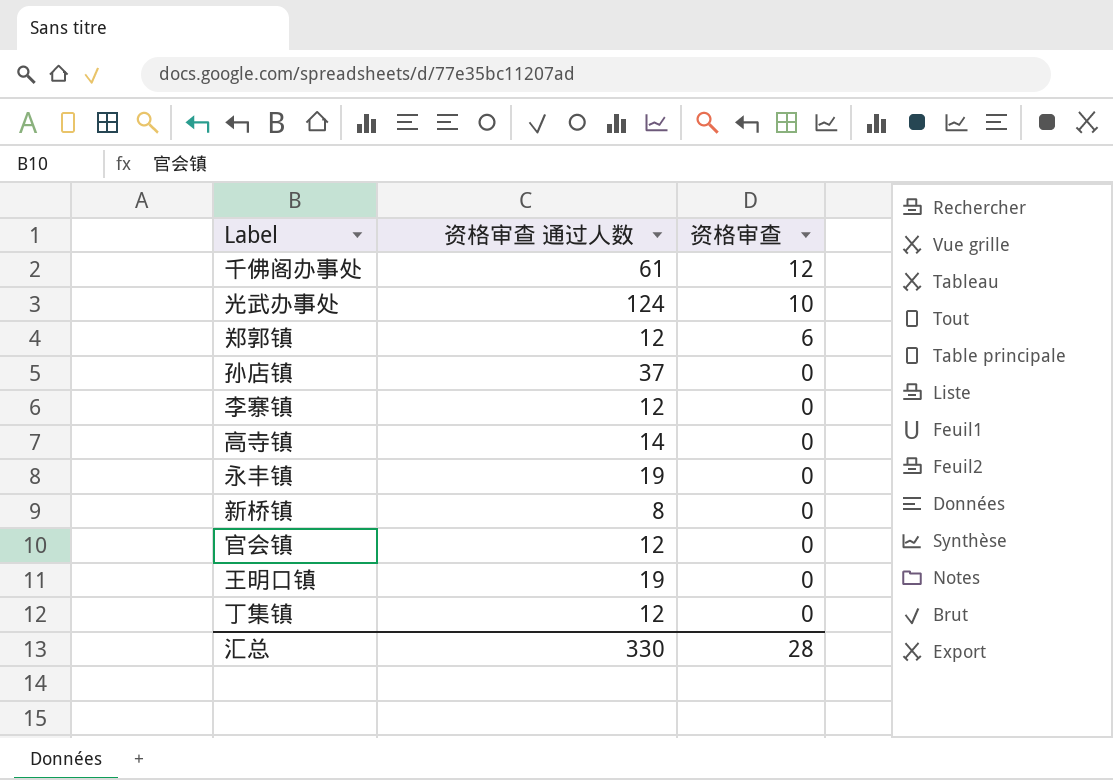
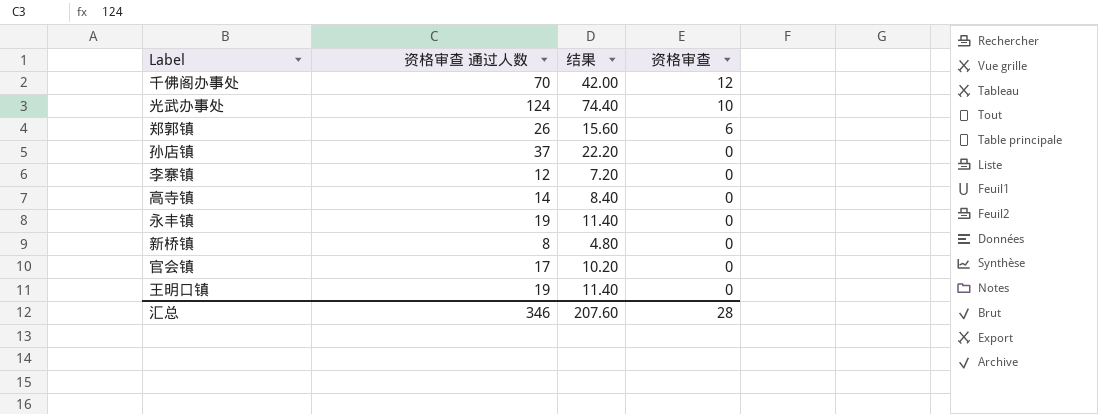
column 结果 | formula: none -> [资格审查 通过人数] * 0.6
row 丁集镇: 12 | 0 -> none
千佛阁办事处 | 资格审查 通过人数: 61 -> 70
郑郭镇 | 资格审查 通过人数: 12 -> 26
官会镇 | 资格审查 通过人数: 12 -> 17
汇总 | 资格审查 通过人数: 330 -> 346

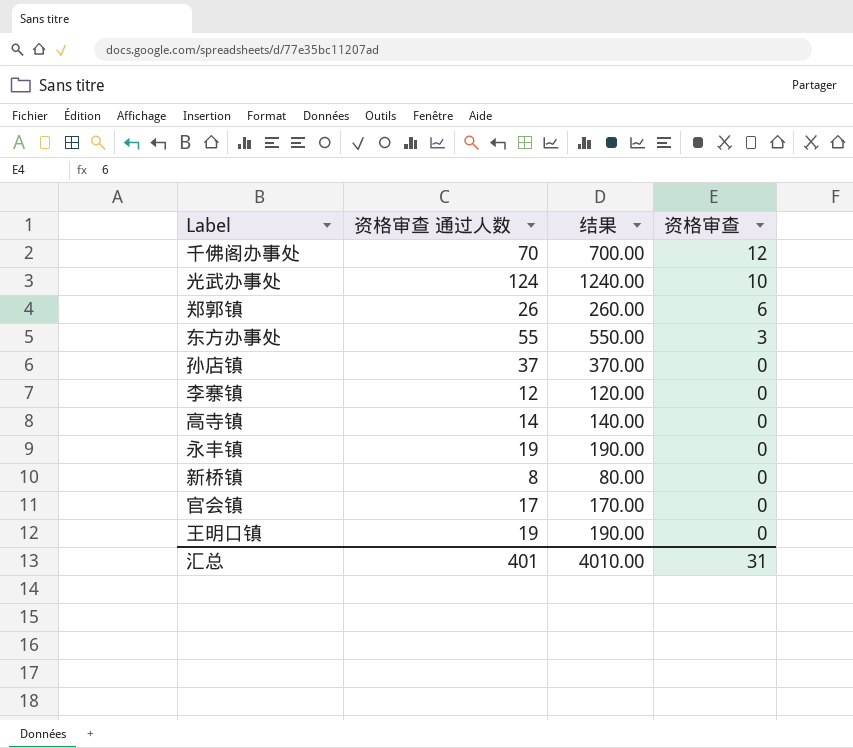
column 结果 | formula: [资格审查 通过人数] * 0.6 -> [资格审查 通过人数] * 10
row 东方办事处: none -> 55 | 550.00 | 3
汇总 | 资格审查 通过人数: 346 -> 401
汇总 | 结果: 207.60 -> 4010.00
汇总 | 资格审查: 28 -> 31

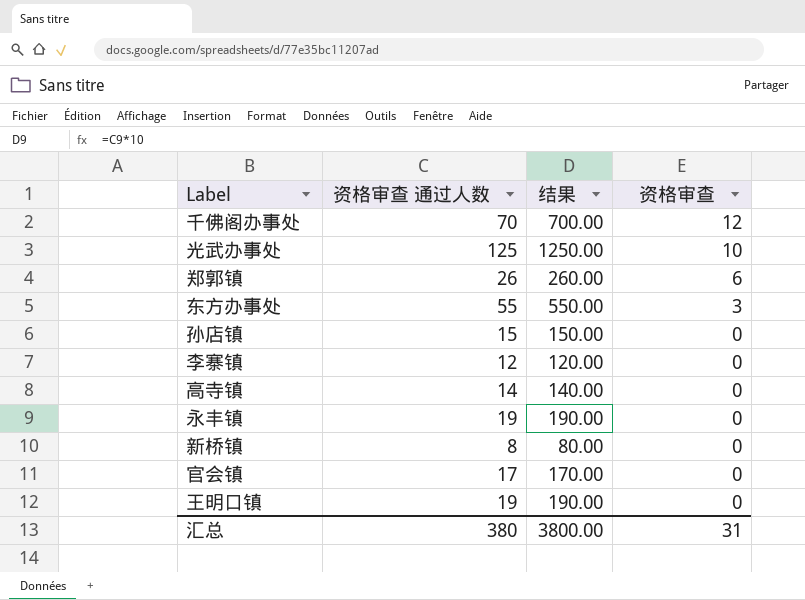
光武办事处 | 资格审查 通过人数: 124 -> 125
光武办事处 | 结果: 1240.00 -> 1250.00
孙店镇 | 资格审查 通过人数: 37 -> 15
孙店镇 | 结果: 370.00 -> 150.00
汇总 | 资格审查 通过人数: 401 -> 380
汇总 | 结果: 4010.00 -> 3800.00

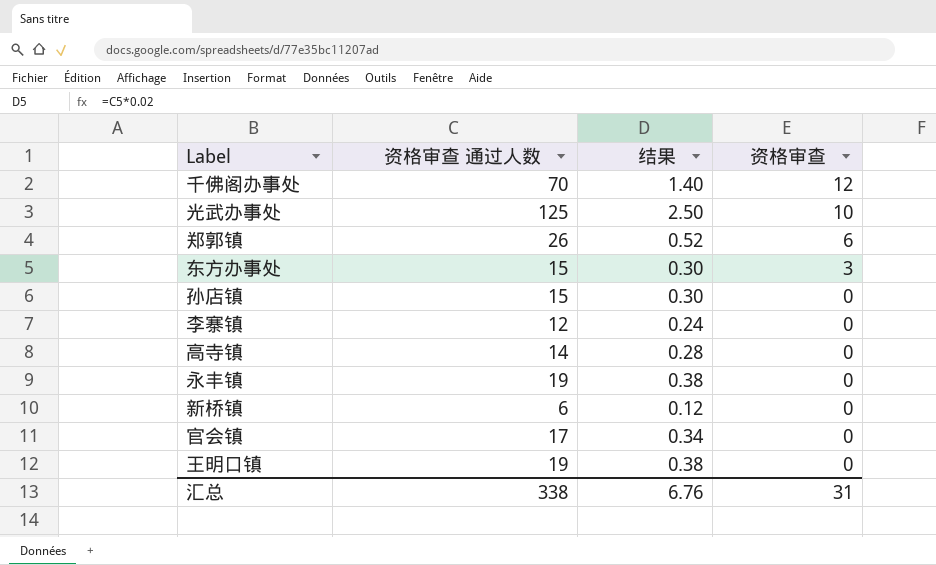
column 结果 | formula: [资格审查 通过人数] * 10 -> [资格审查 通过人数] * 0.02
东方办事处 | 资格审查 通过人数: 55 -> 15
新桥镇 | 资格审查 通过人数: 8 -> 6
汇总 | 资格审查 通过人数: 380 -> 338
汇总 | 结果: 3800.00 -> 6.76

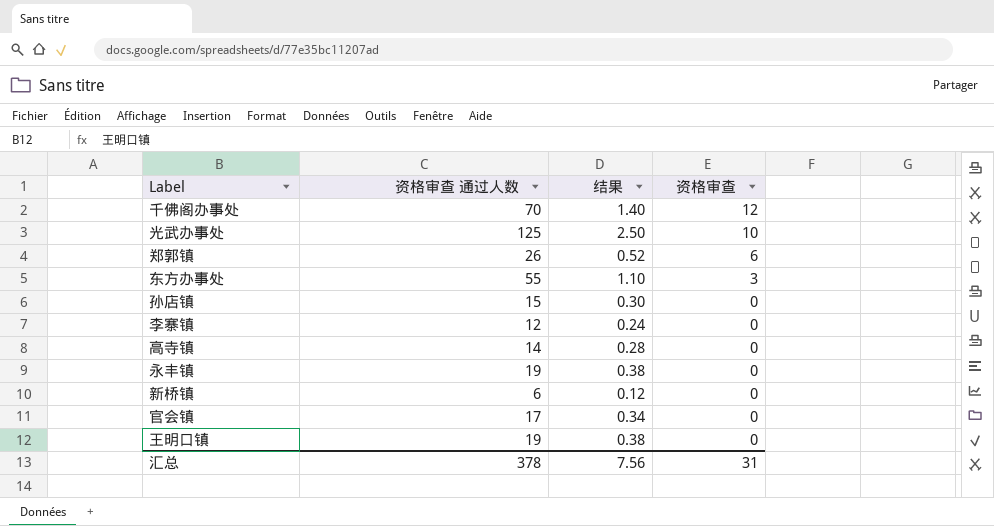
东方办事处 | 资格审查 通过人数: 15 -> 55
东方办事处 | 结果: 0.30 -> 1.10
汇总 | 资格审查 通过人数: 338 -> 378
汇总 | 结果: 6.76 -> 7.56

